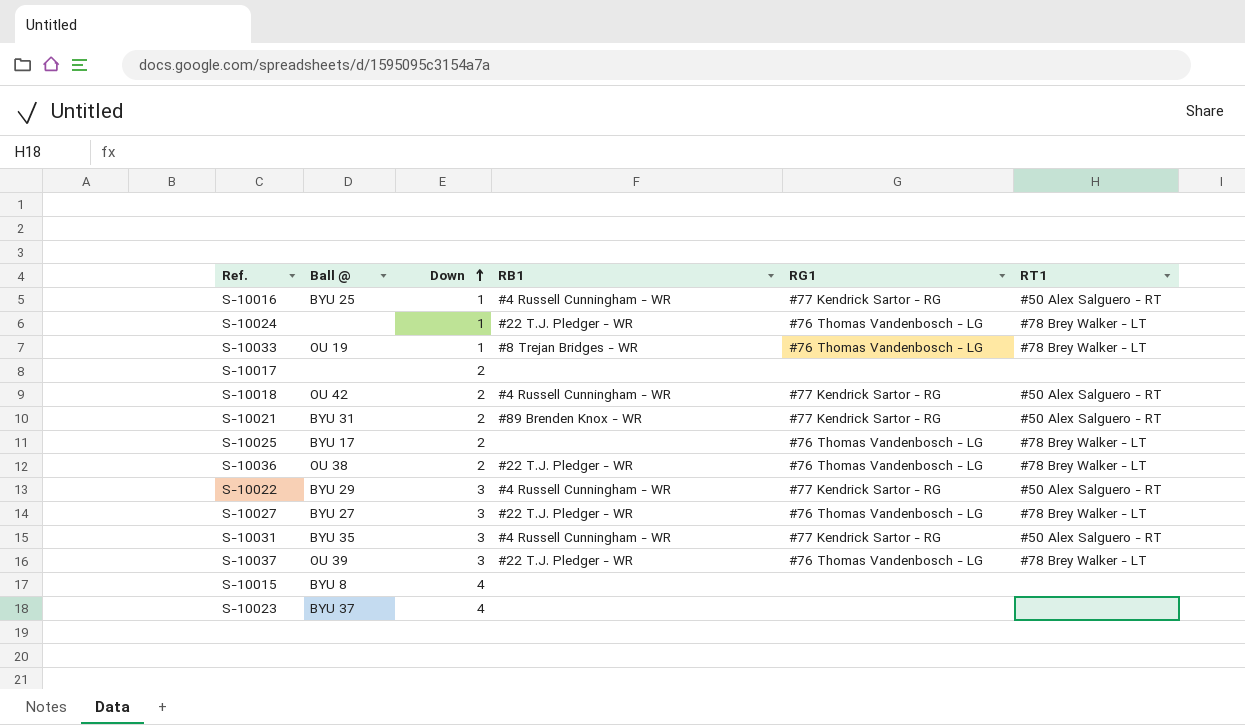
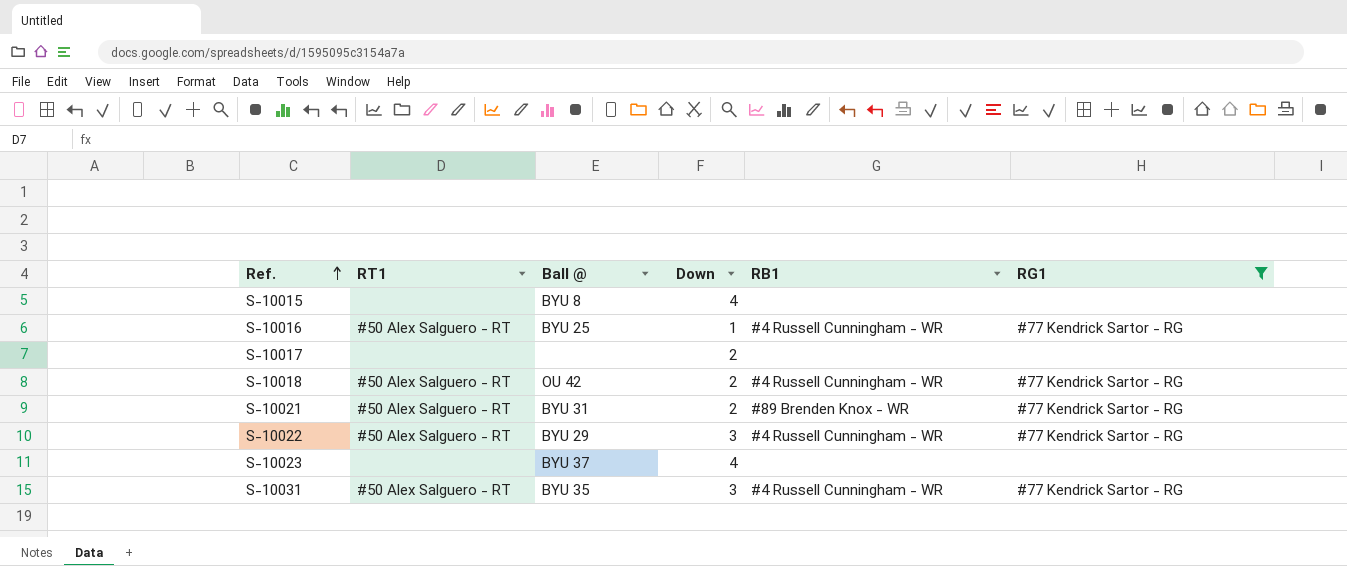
filter: none -> RG1 != #76 Thomas Vandenbosch - LG
row order: Down ascending -> Ref. ascending
column RT1 | position: 6 -> 2

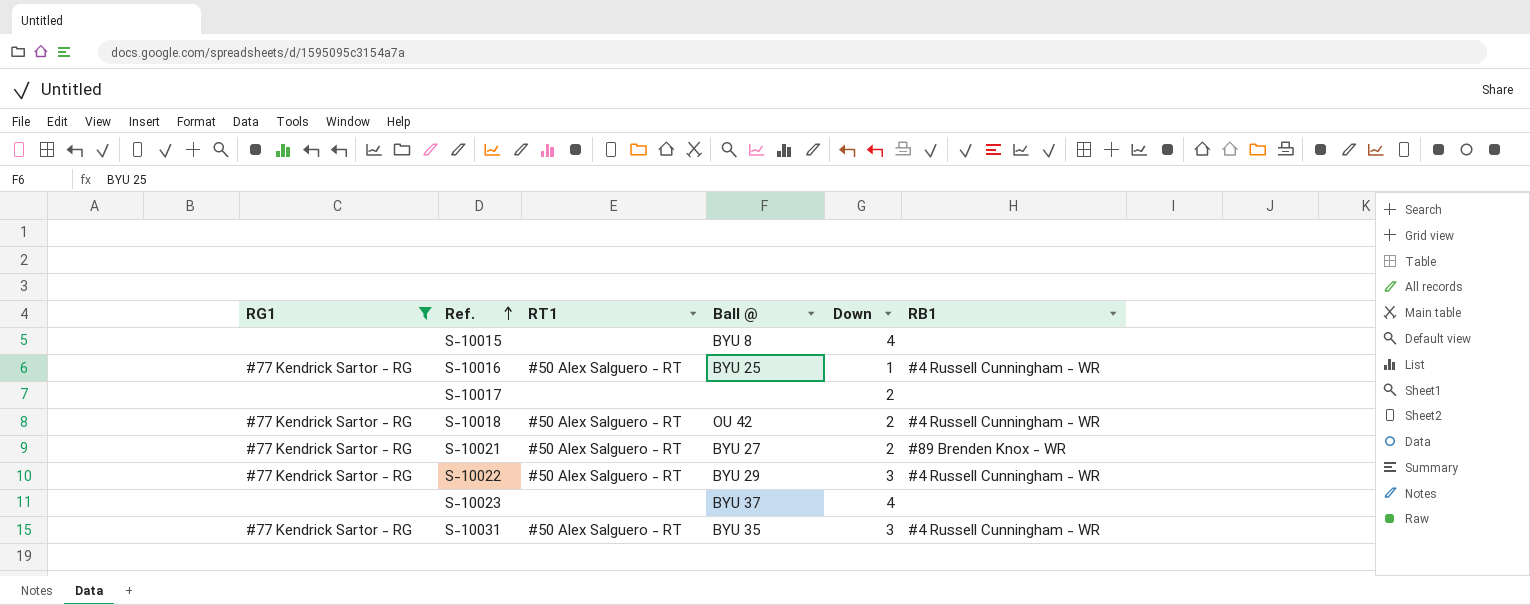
column RG1 | position: 6 -> 1
S-10021 | Ball @: BYU 31 -> BYU 27

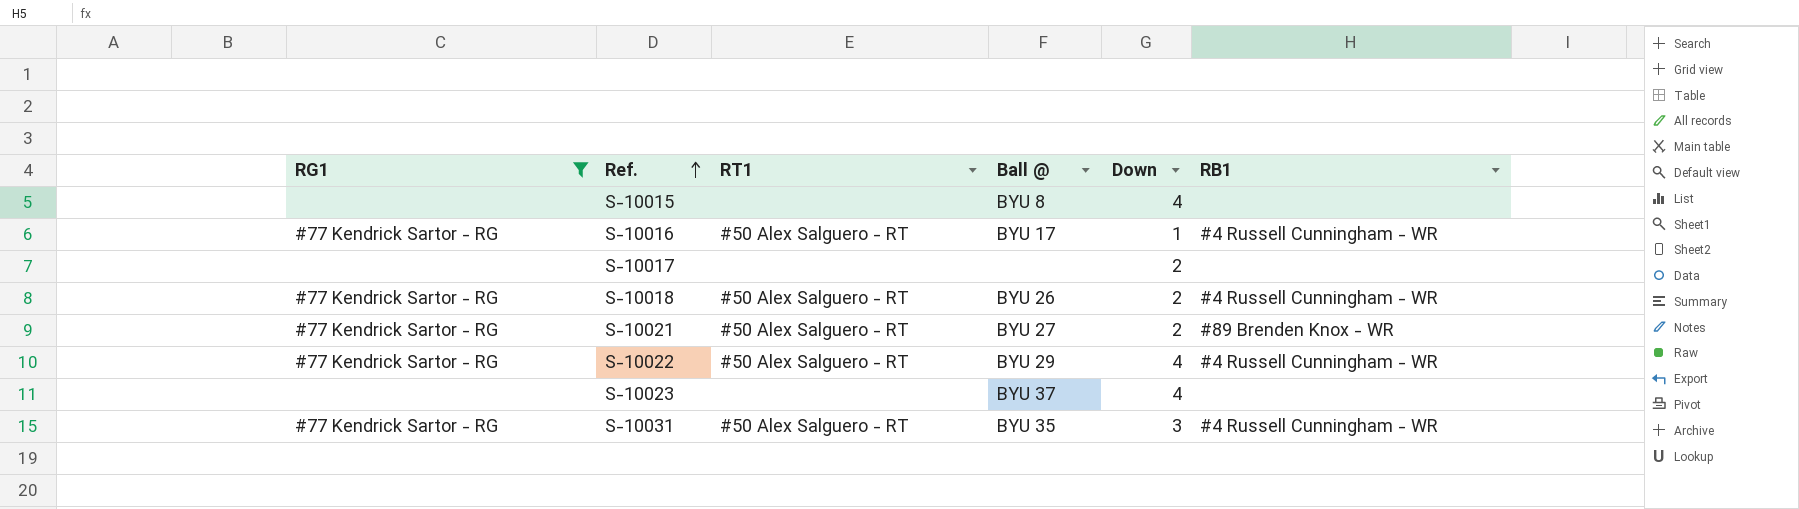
S-10016 | Ball @: BYU 25 -> BYU 17
S-10018 | Ball @: OU 42 -> BYU 26
S-10022 | Down: 3 -> 4

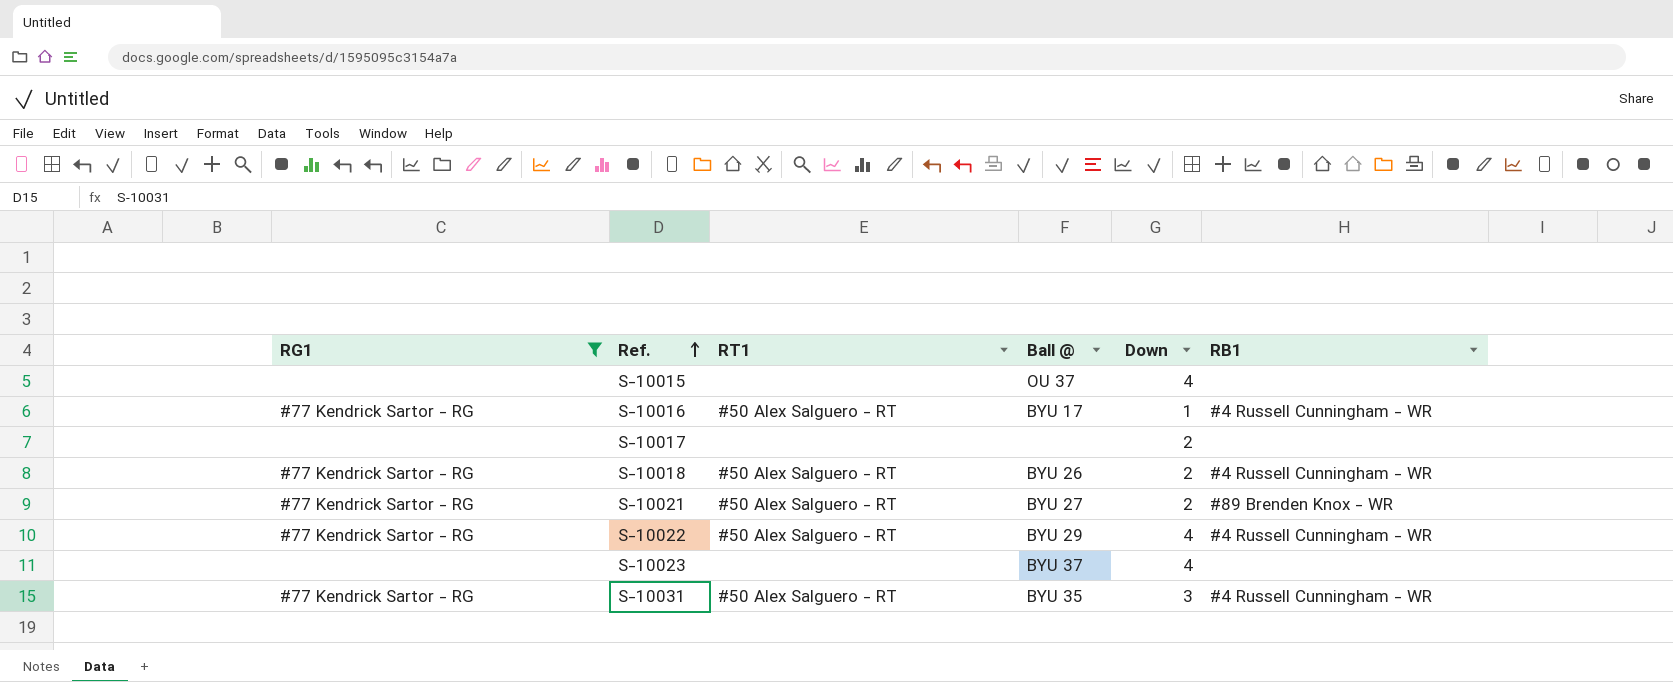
S-10015 | Ball @: BYU 8 -> OU 37

